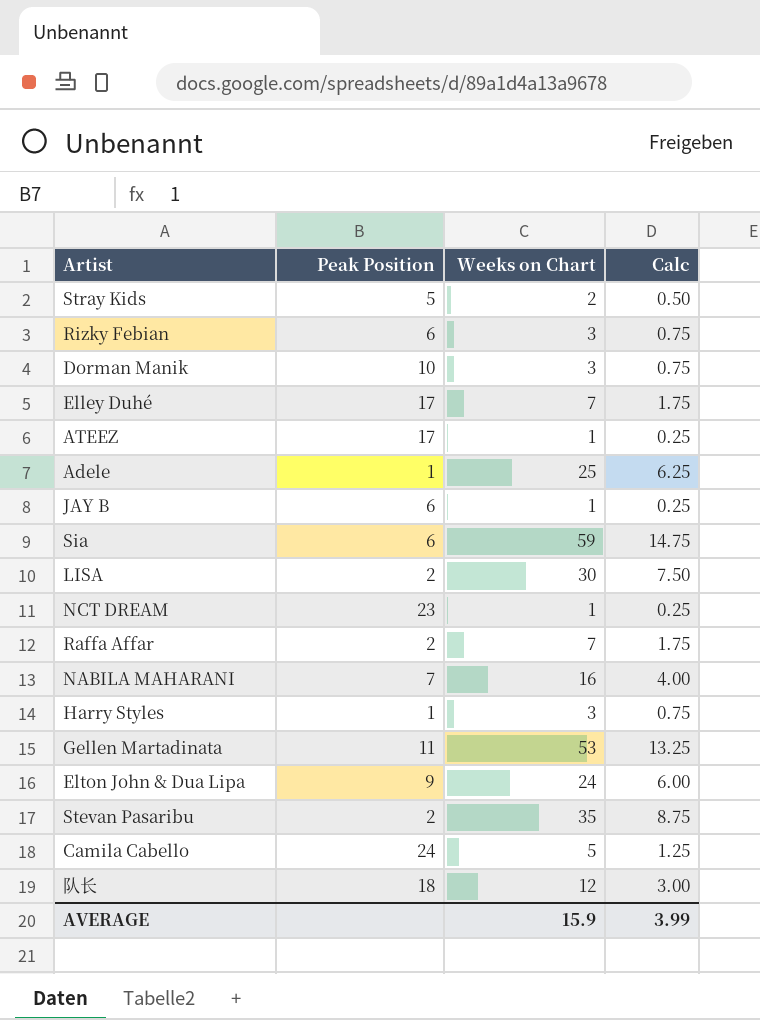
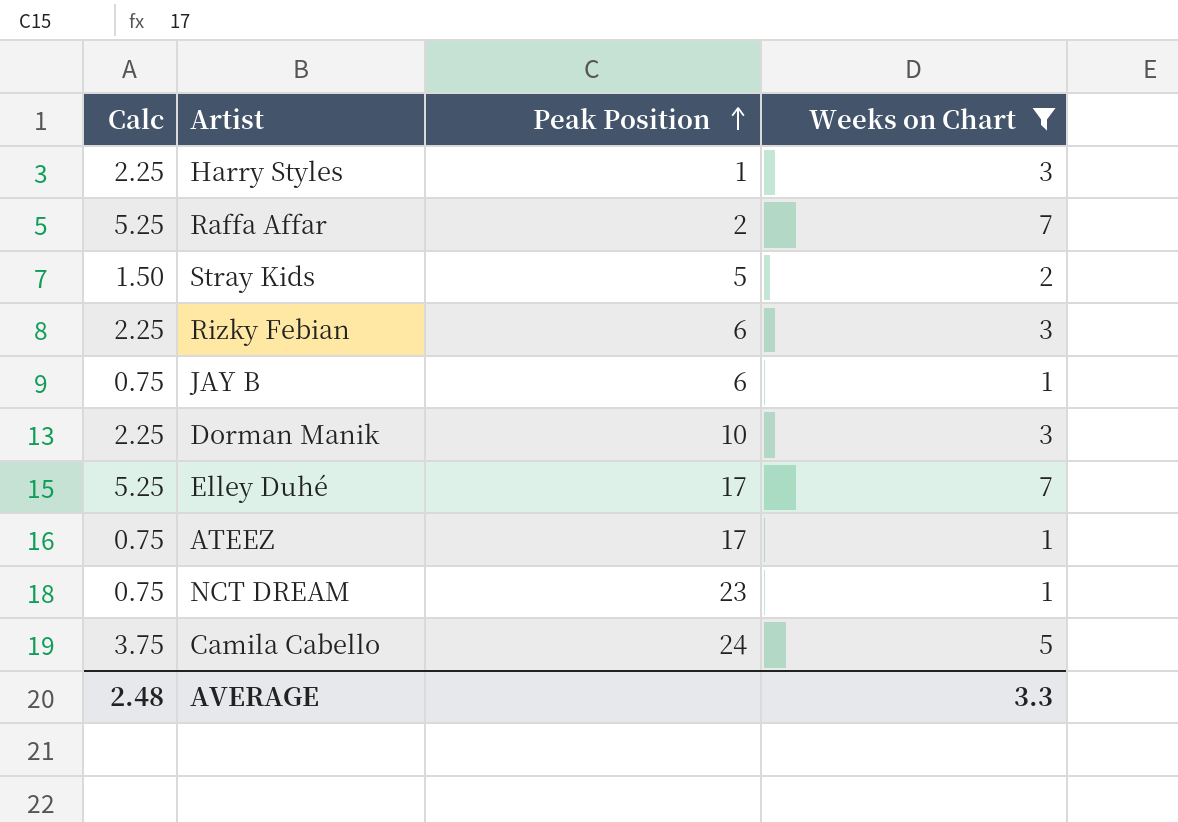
filter: none -> Weeks on Chart <= 7
row order: none -> Peak Position ascending
column Calc | formula: [Weeks on Chart] * 0.25 -> [Weeks on Chart] * 0.75
column Calc | position: 4 -> 1
AVERAGE | Calc: 3.99 -> 2.48
AVERAGE | Weeks on Chart: 15.9 -> 3.3

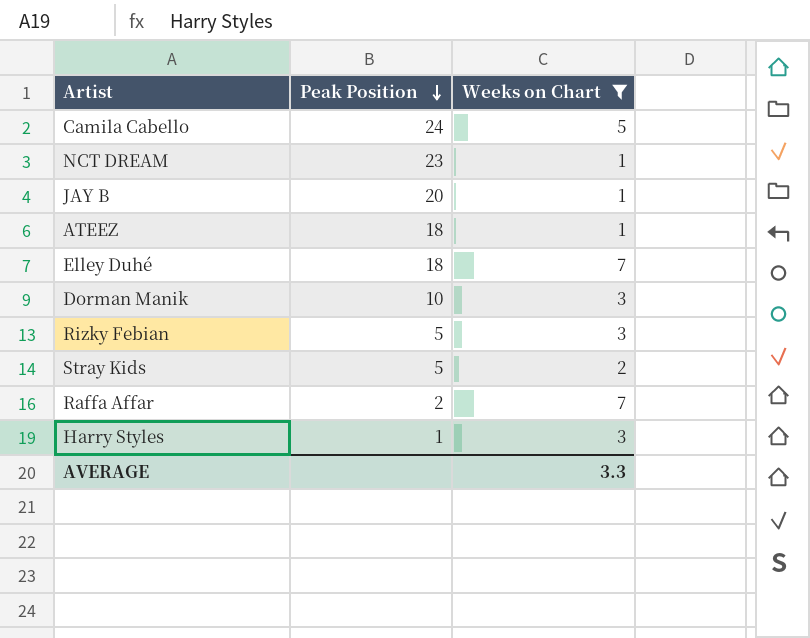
row order: Peak Position ascending -> Peak Position descending
column Calc | formula: [Weeks on Chart] * 0.75 -> none
JAY B | Peak Position: 6 -> 20
ATEEZ | Peak Position: 17 -> 18
Elley Duhé | Peak Position: 17 -> 18
Rizky Febian | Peak Position: 6 -> 5

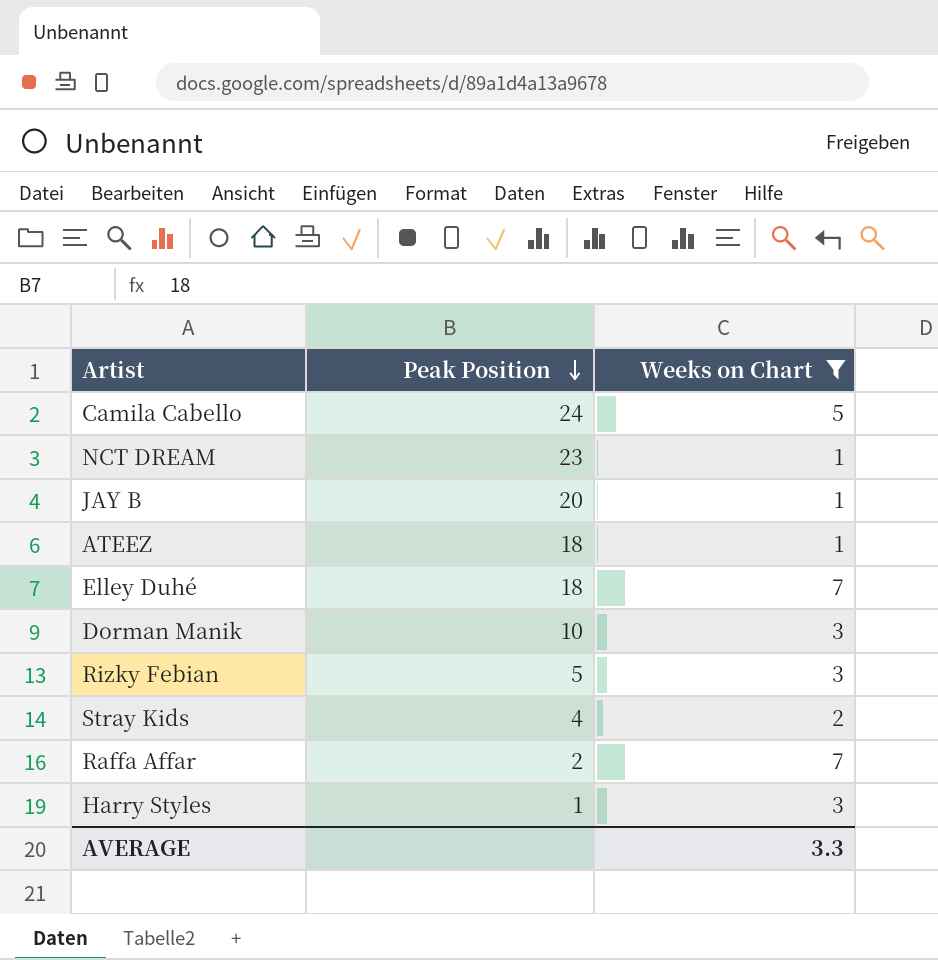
Stray Kids | Peak Position: 5 -> 4

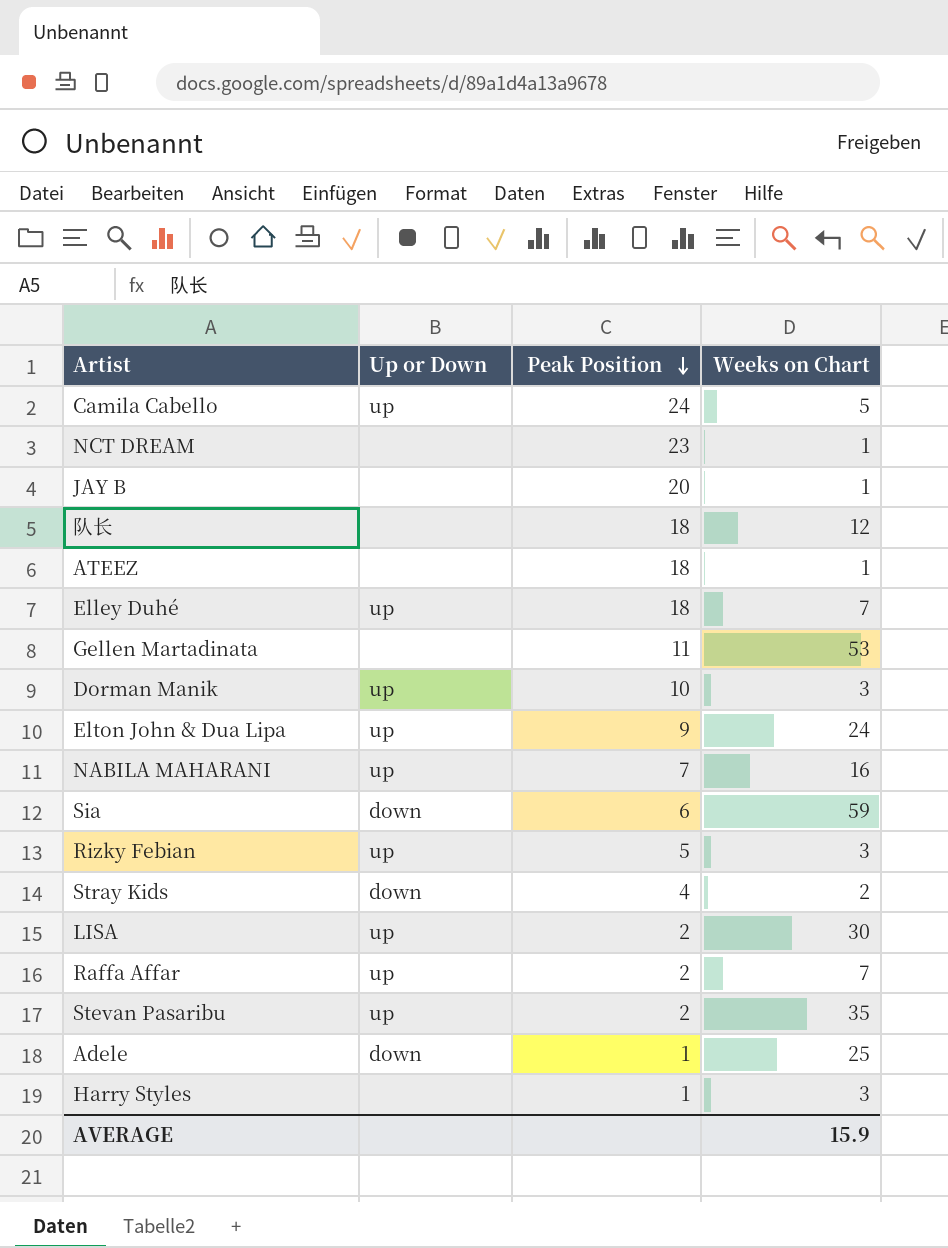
filter: Weeks on Chart <= 7 -> none
column Up or Down | position: none -> 2
AVERAGE | Weeks on Chart: 3.3 -> 15.9

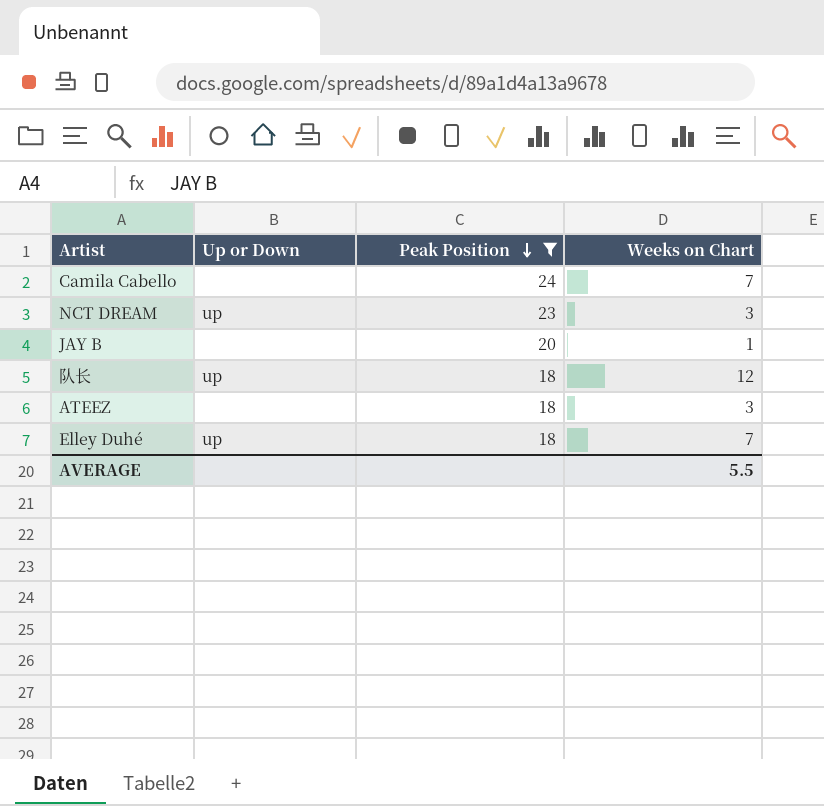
filter: none -> Peak Position >= 18
Camila Cabello | Up or Down: up -> none
Camila Cabello | Weeks on Chart: 5 -> 7
NCT DREAM | Up or Down: none -> up
NCT DREAM | Weeks on Chart: 1 -> 3
队长 | Up or Down: none -> up
ATEEZ | Weeks on Chart: 1 -> 3
AVERAGE | Weeks on Chart: 15.9 -> 5.5

